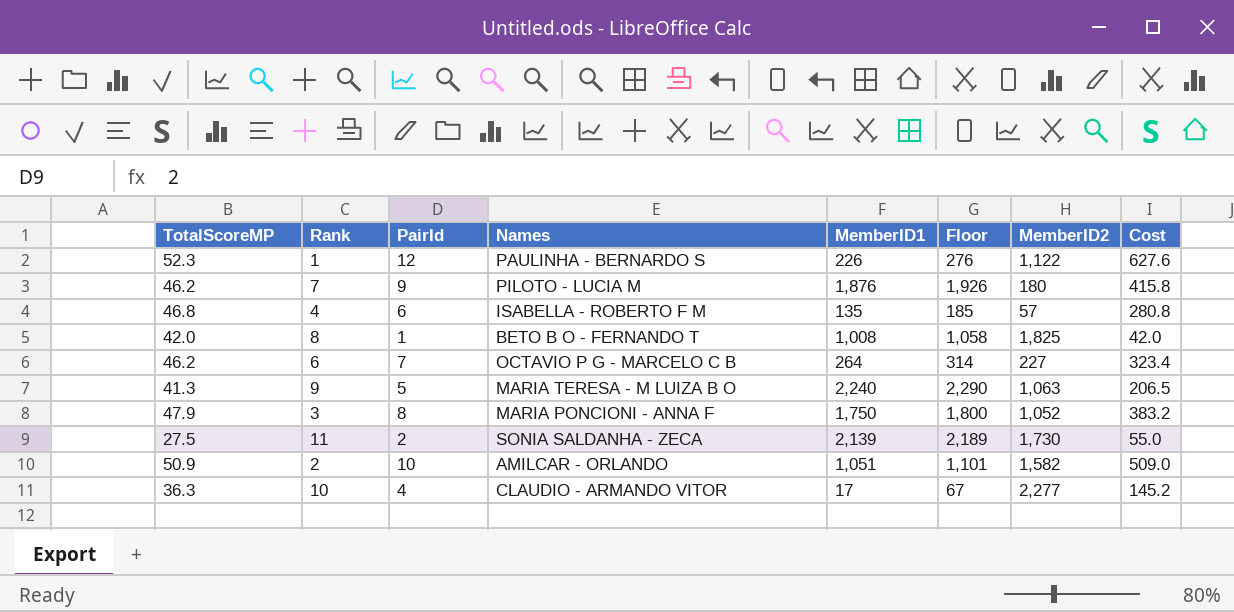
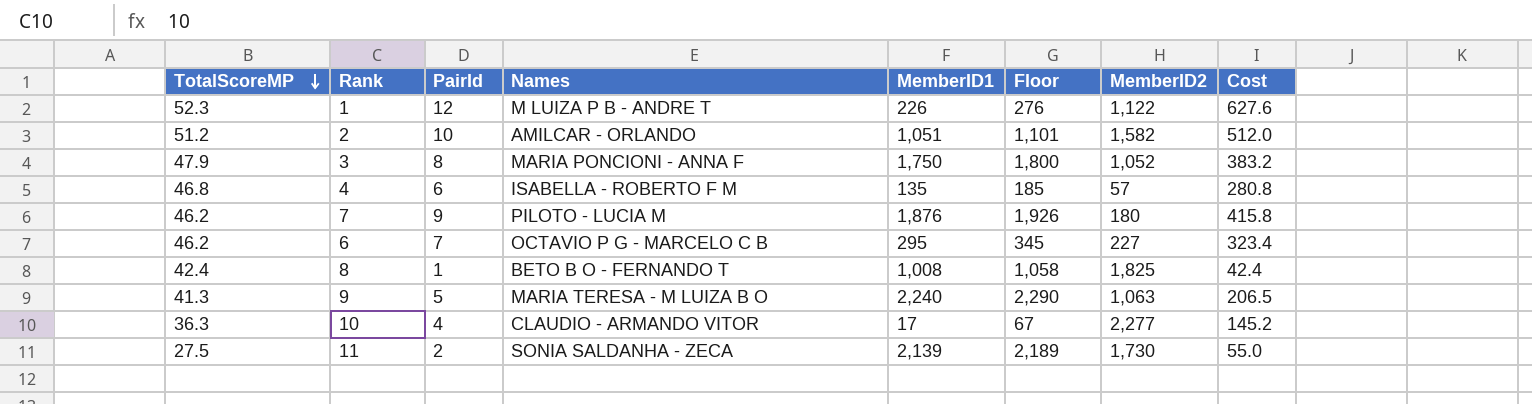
row order: none -> TotalScoreMP descending
1 | Names: PAULINHA - BERNARDO S -> M LUIZA P B - ANDRE T
2 | TotalScoreMP: 50.9 -> 51.2
2 | Cost: 509.0 -> 512.0
6 | MemberID1: 264 -> 295
6 | Floor: 314 -> 345
8 | TotalScoreMP: 42.0 -> 42.4
8 | Cost: 42.0 -> 42.4

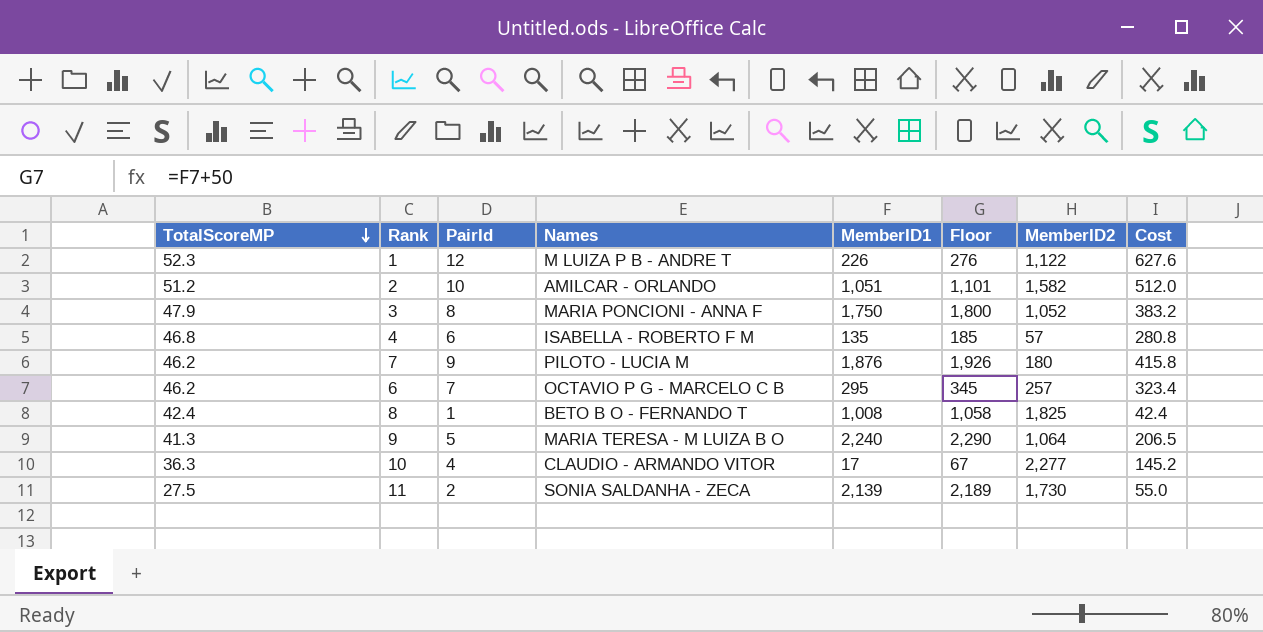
6 | MemberID2: 227 -> 257
9 | MemberID2: 1,063 -> 1,064

